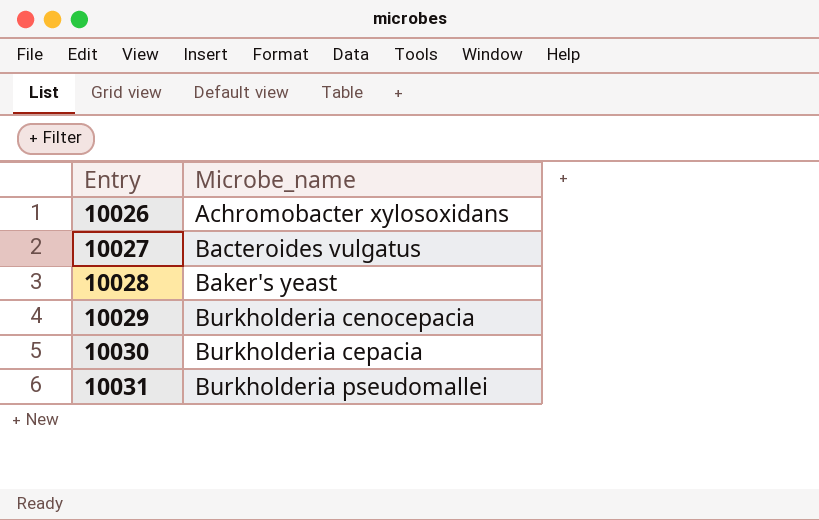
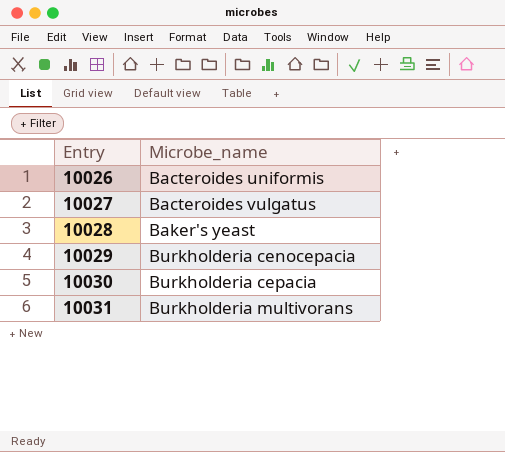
10026 | Microbe_name: Achromobacter xylosoxidans -> Bacteroides uniformis
10031 | Microbe_name: Burkholderia pseudomallei -> Burkholderia multivorans

